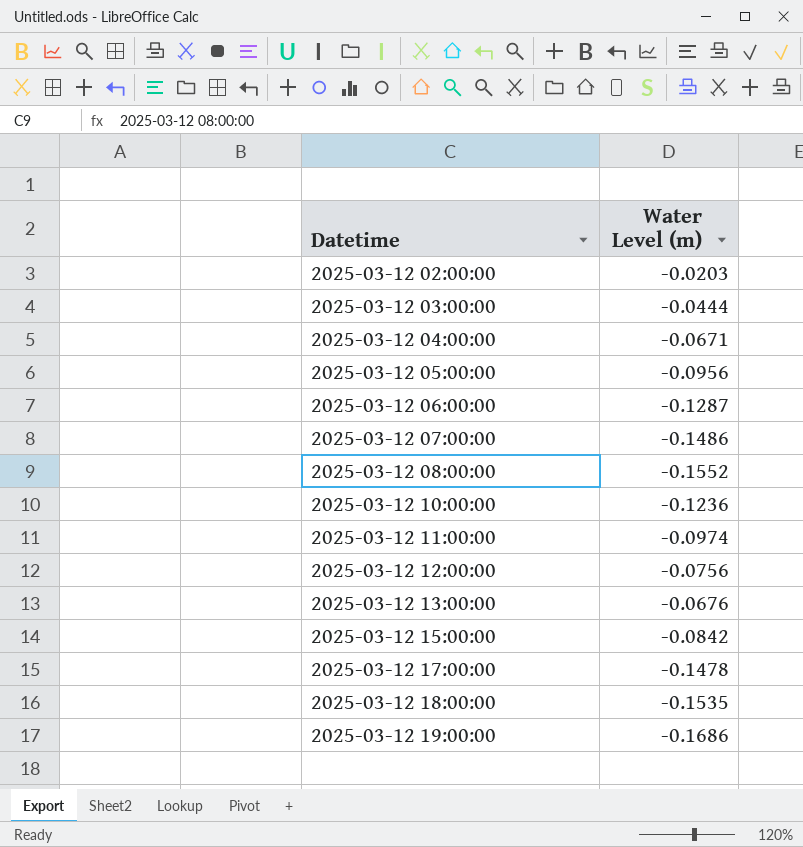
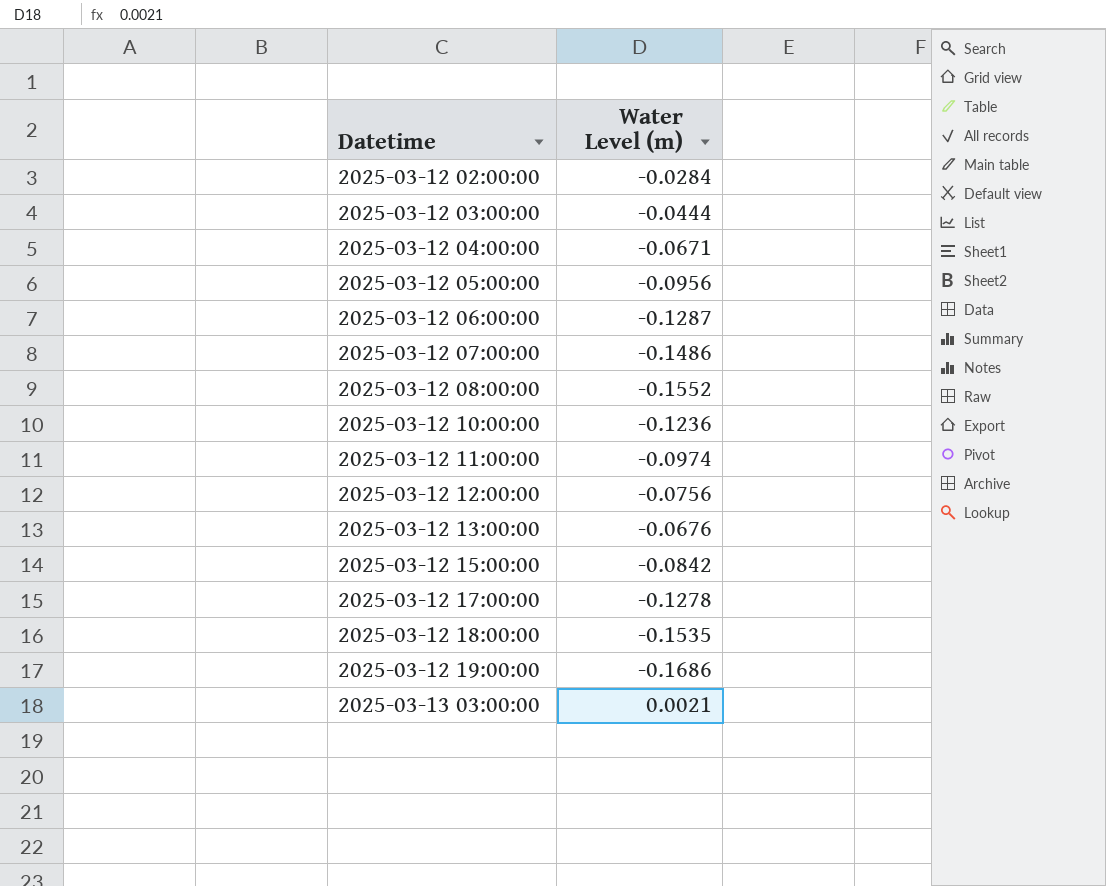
2025-03-12 02:00:00 | Water Level (m): -0.0203 -> -0.0284
2025-03-12 17:00:00 | Water Level (m): -0.1478 -> -0.1278
row 2025-03-13 03:00:00: none -> 0.0021

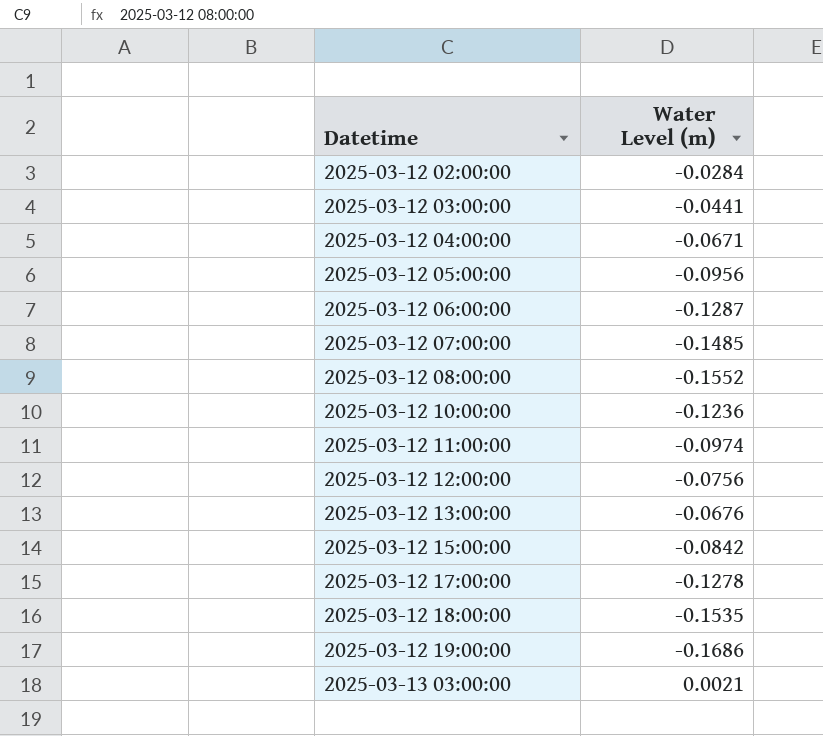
2025-03-12 03:00:00 | Water Level (m): -0.0444 -> -0.0441
2025-03-12 07:00:00 | Water Level (m): -0.1486 -> -0.1485

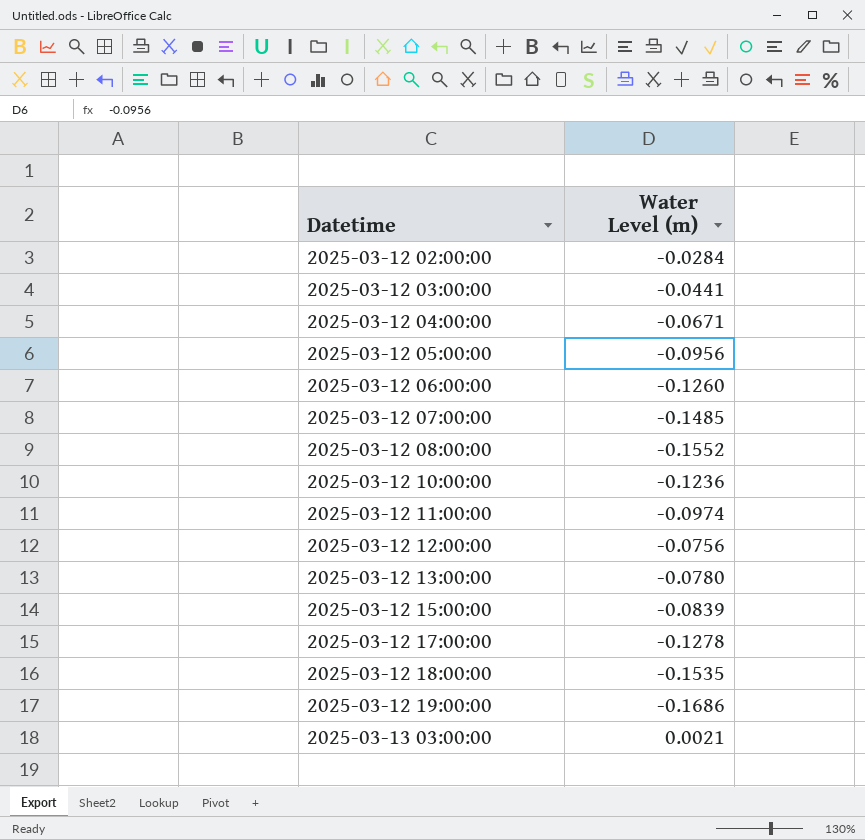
2025-03-12 06:00:00 | Water Level (m): -0.1287 -> -0.1260
2025-03-12 13:00:00 | Water Level (m): -0.0676 -> -0.0780
2025-03-12 15:00:00 | Water Level (m): -0.0842 -> -0.0839

